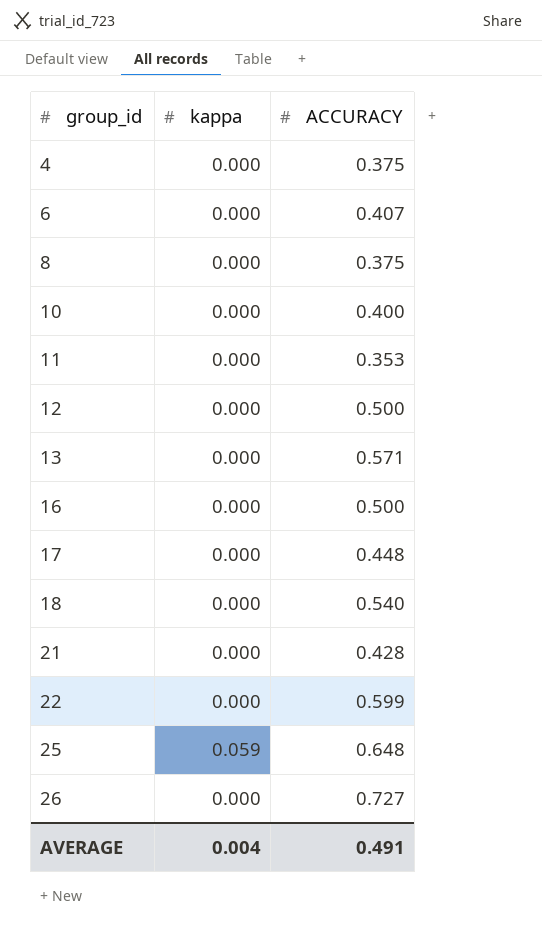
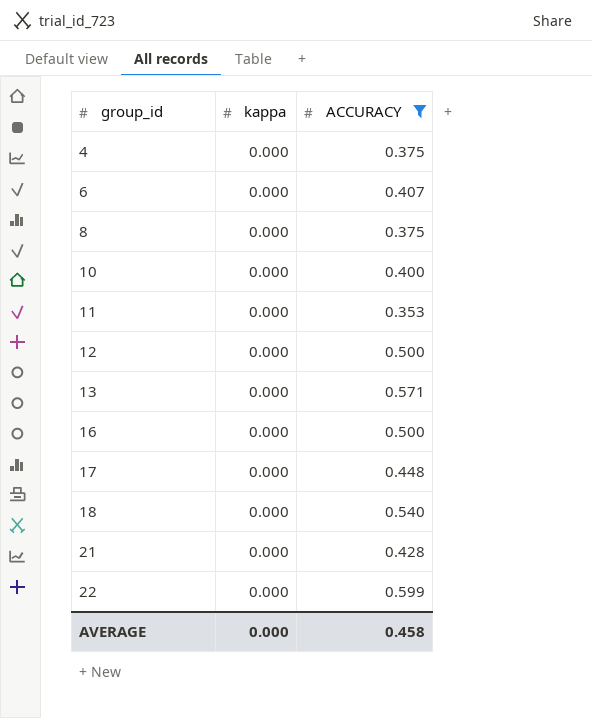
filter: none -> ACCURACY <= 0.599
AVERAGE | kappa: 0.004 -> 0.000
AVERAGE | ACCURACY: 0.491 -> 0.458

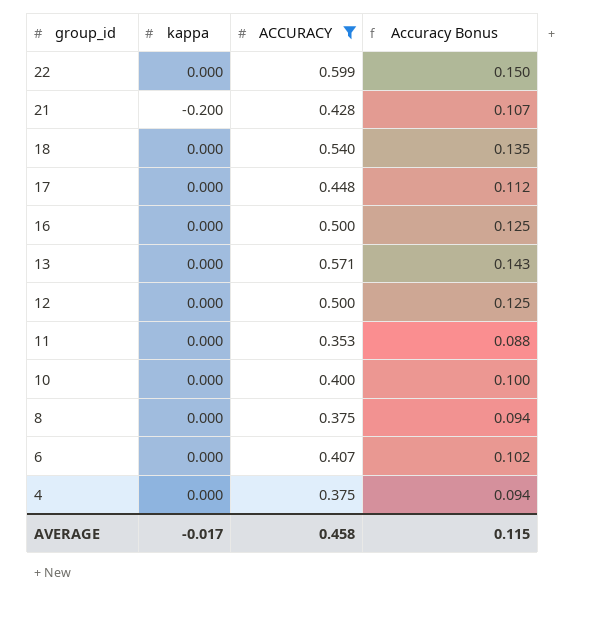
row order: group_id ascending -> group_id descending
column Accuracy Bonus | formula: none -> [ACCURACY] * 0.25
21 | kappa: 0.000 -> -0.200
AVERAGE | kappa: 0.000 -> -0.017

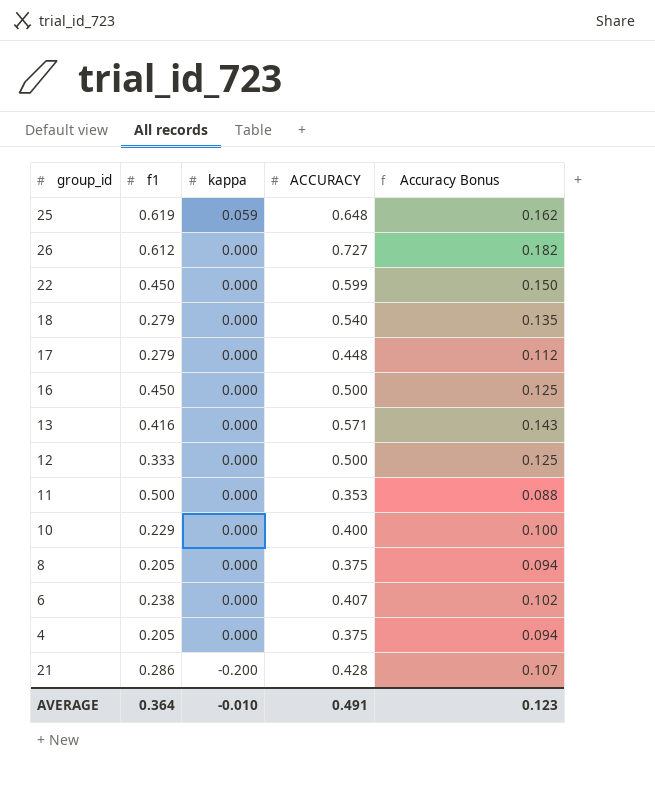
filter: ACCURACY <= 0.599 -> none
row order: group_id descending -> kappa descending
column f1 | position: none -> 2
AVERAGE | kappa: -0.017 -> -0.010
AVERAGE | ACCURACY: 0.458 -> 0.491
AVERAGE | Accuracy Bonus: 0.115 -> 0.123

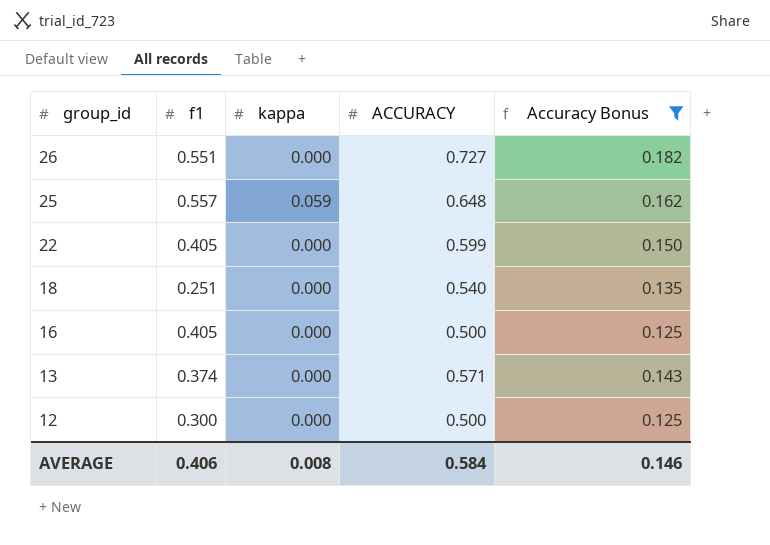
filter: none -> Accuracy Bonus >= 0.125
row order: kappa descending -> group_id descending
26 | f1: 0.612 -> 0.551
25 | f1: 0.619 -> 0.557
22 | f1: 0.450 -> 0.405
18 | f1: 0.279 -> 0.251
16 | f1: 0.450 -> 0.405
13 | f1: 0.416 -> 0.374
12 | f1: 0.333 -> 0.300
AVERAGE | f1: 0.364 -> 0.406
AVERAGE | kappa: -0.010 -> 0.008
AVERAGE | ACCURACY: 0.491 -> 0.584
AVERAGE | Accuracy Bonus: 0.123 -> 0.146

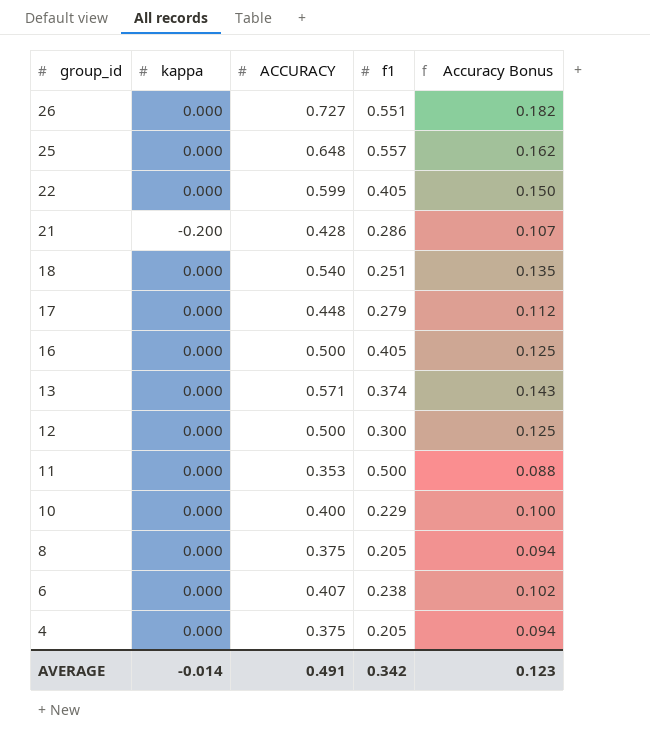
filter: Accuracy Bonus >= 0.125 -> none
column f1 | position: 2 -> 4
25 | kappa: 0.059 -> 0.000
AVERAGE | kappa: 0.008 -> -0.014
AVERAGE | ACCURACY: 0.584 -> 0.491
AVERAGE | f1: 0.406 -> 0.342
AVERAGE | Accuracy Bonus: 0.146 -> 0.123

